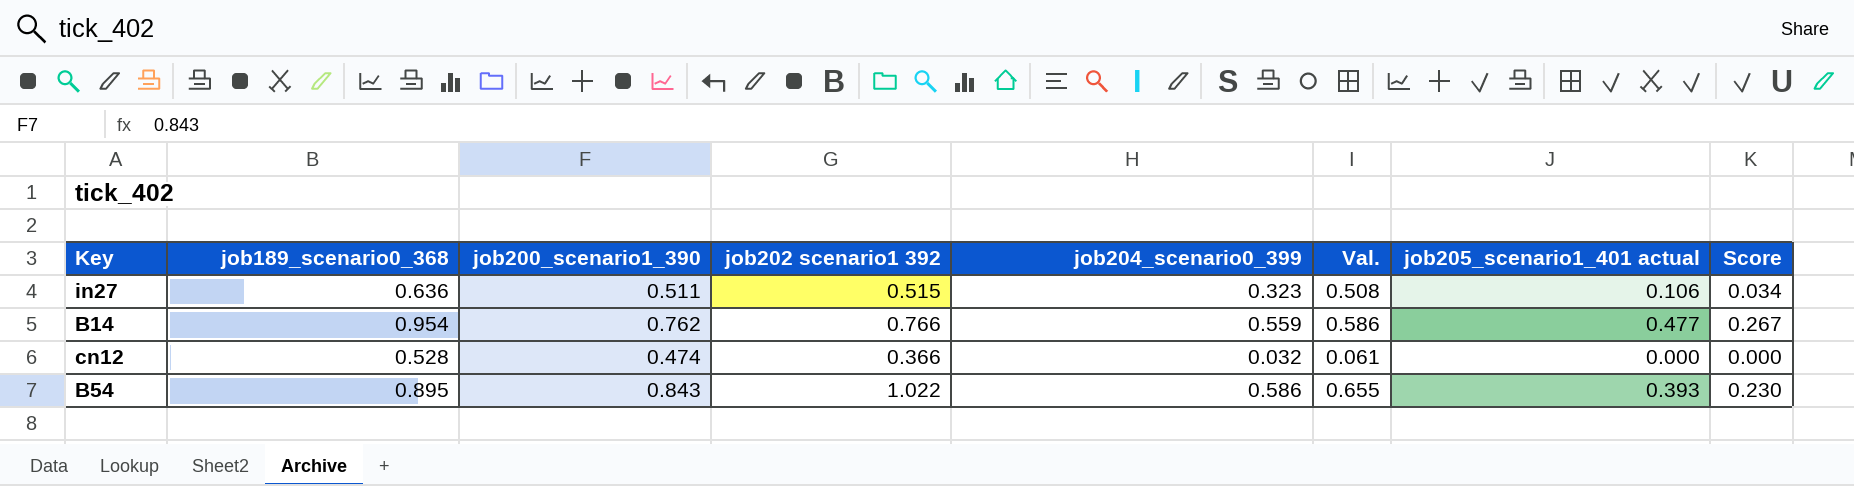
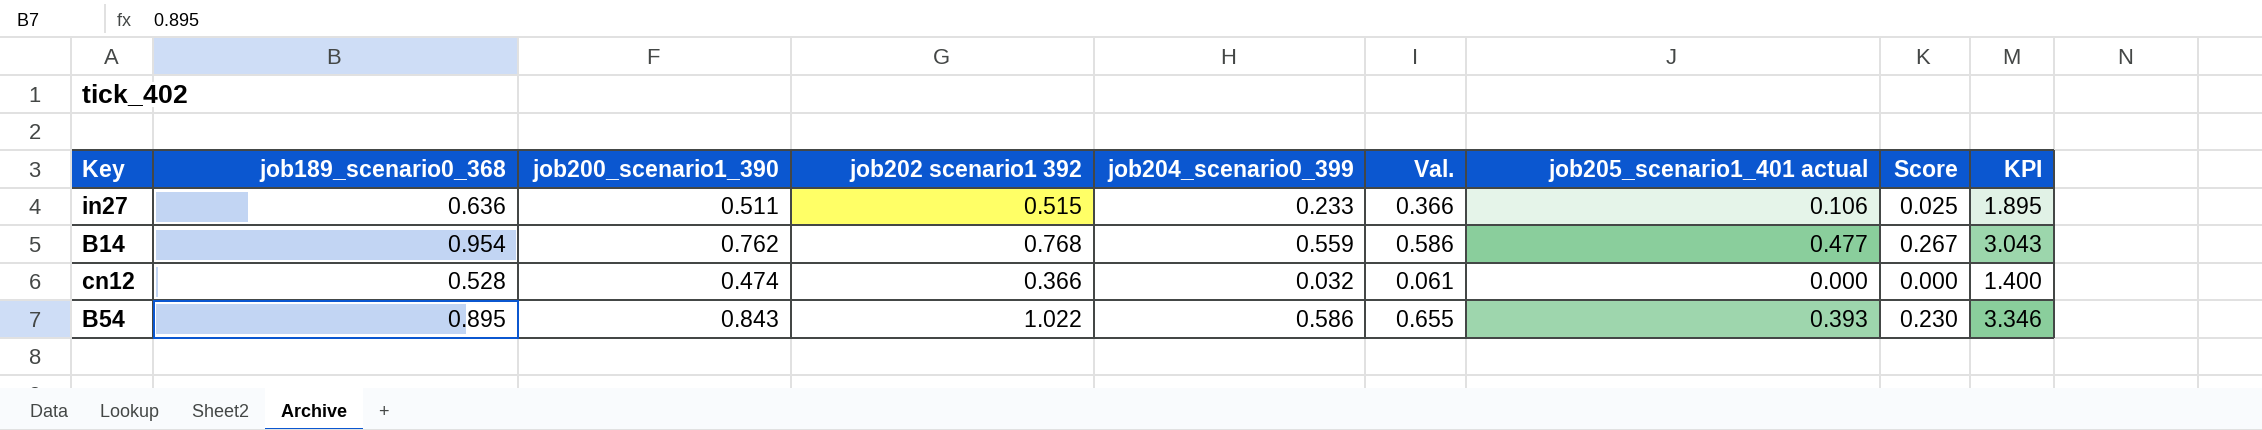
column KPI | formula: none -> [job189_scenario0_368] + [job200_scenario1_390] + [job202 scenario1 392] + [job204_scenario0_399]
in27 | job204_scenario0_399: 0.323 -> 0.233
in27 | Val.: 0.508 -> 0.366
in27 | Score: 0.034 -> 0.025
B14 | job202 scenario1 392: 0.766 -> 0.768

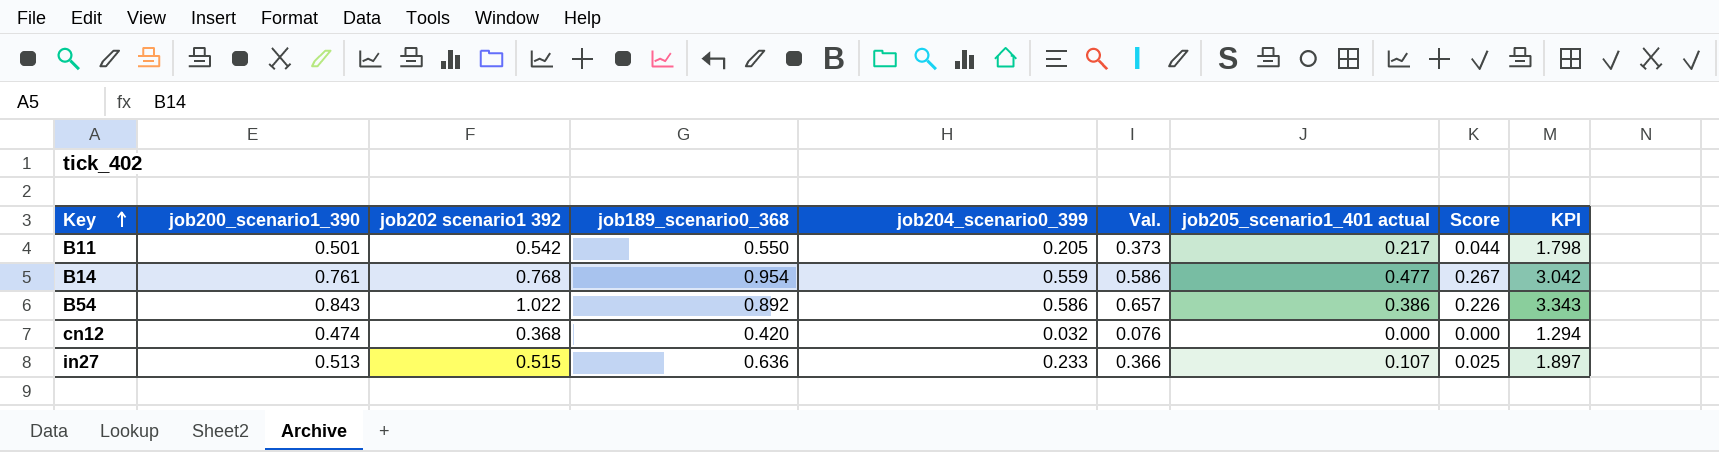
row order: none -> Key ascending
column job189_scenario0_368 | position: 2 -> 4
row B11: none -> 0.501 | 0.542 | 0.550 | 0.205 | 0.373 | 0.217 | 0.044 | 1.798
B14 | job200_scenario1_390: 0.762 -> 0.761
B14 | KPI: 3.043 -> 3.042
B54 | job189_scenario0_368: 0.895 -> 0.892
B54 | Val.: 0.655 -> 0.657
B54 | job205_scenario1_401 actual: 0.393 -> 0.386
B54 | Score: 0.230 -> 0.226
B54 | KPI: 3.346 -> 3.343
cn12 | job202 scenario1 392: 0.366 -> 0.368
cn12 | job189_scenario0_368: 0.528 -> 0.420
cn12 | Val.: 0.061 -> 0.076
cn12 | KPI: 1.400 -> 1.294
in27 | job200_scenario1_390: 0.511 -> 0.513
in27 | job205_scenario1_401 actual: 0.106 -> 0.107
in27 | KPI: 1.895 -> 1.897

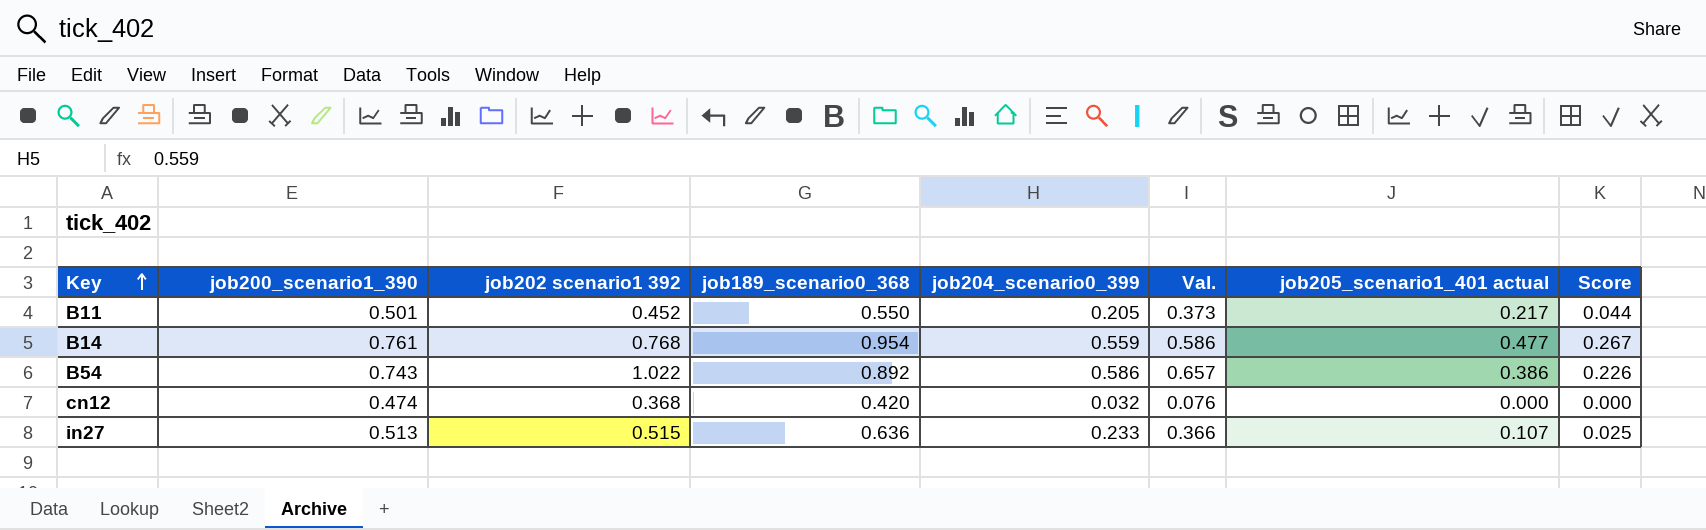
column KPI | formula: [job200_scenario1_390] + [job202 scenario1 392] + [job189_scenario0_368] + [job204_scenario0_399] -> none
B11 | job202 scenario1 392: 0.542 -> 0.452
B54 | job200_scenario1_390: 0.843 -> 0.743

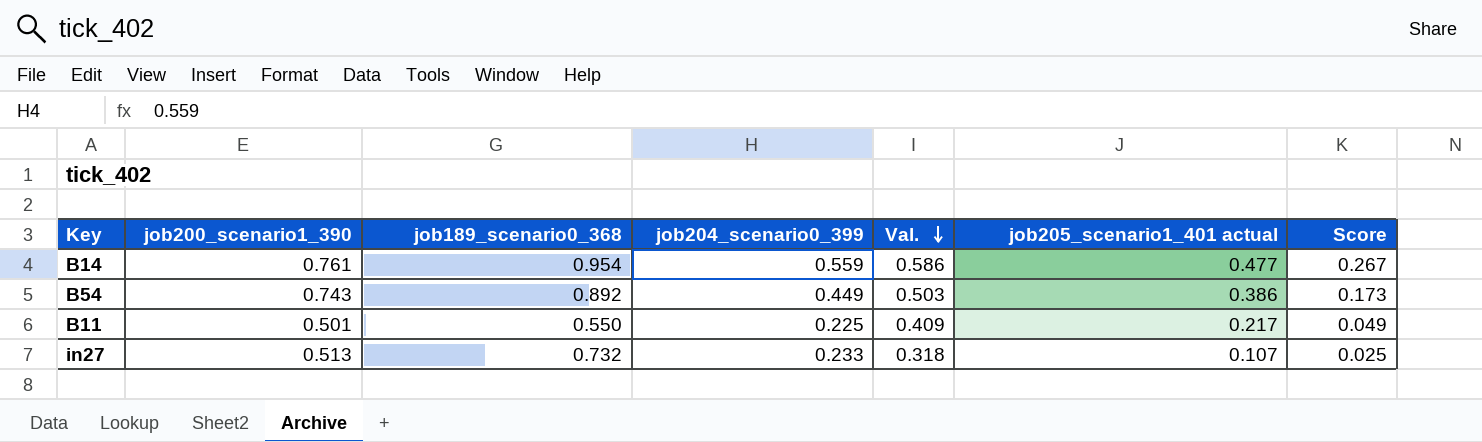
row order: Key ascending -> Val. descending
column job202 scenario1 392 | position: 3 -> none
row cn12: 0.474 | 0.368 | 0.420 | 0.032 | 0.076 | 0.000 | 0.000 -> none
B54 | job204_scenario0_399: 0.586 -> 0.449
B54 | Val.: 0.657 -> 0.503
B54 | Score: 0.226 -> 0.173
B11 | job204_scenario0_399: 0.205 -> 0.225
B11 | Val.: 0.373 -> 0.409
B11 | Score: 0.044 -> 0.049
in27 | job189_scenario0_368: 0.636 -> 0.732
in27 | Val.: 0.366 -> 0.318

